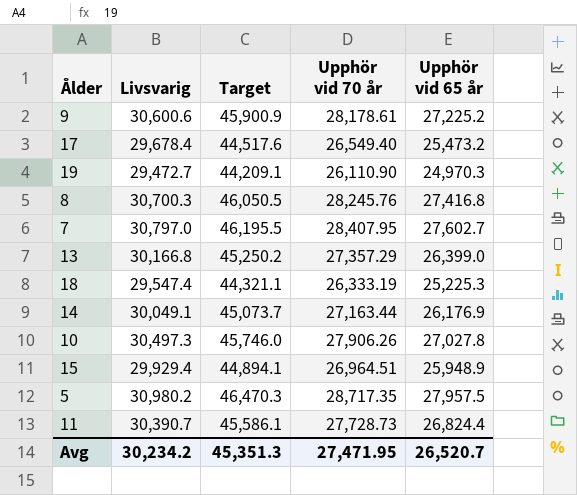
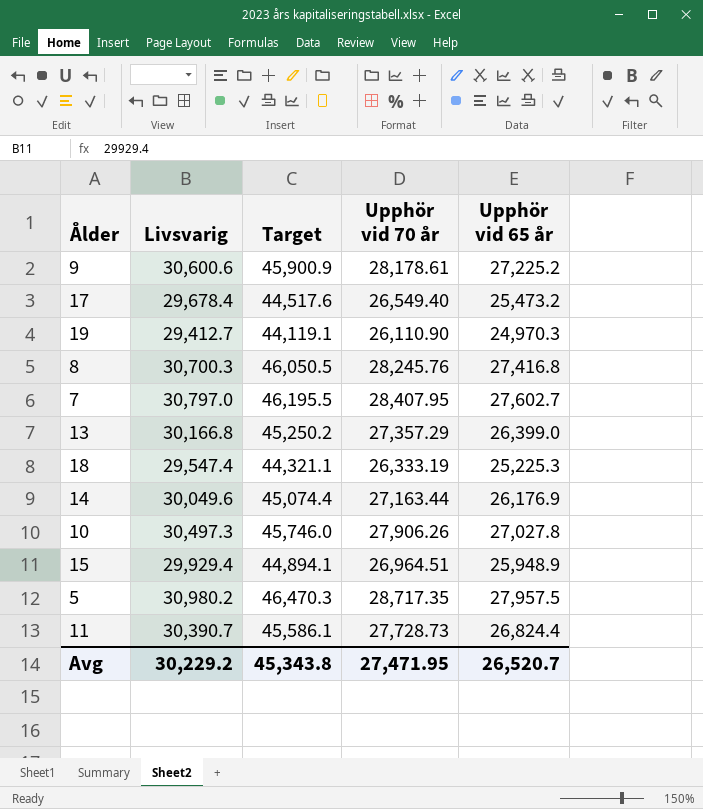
19 | Livsvarig: 29,472.7 -> 29,412.7
19 | Target: 44,209.1 -> 44,119.1
14 | Livsvarig: 30,049.1 -> 30,049.6
14 | Target: 45,073.7 -> 45,074.4
Avg | Livsvarig: 30,234.2 -> 30,229.2
Avg | Target: 45,351.3 -> 45,343.8

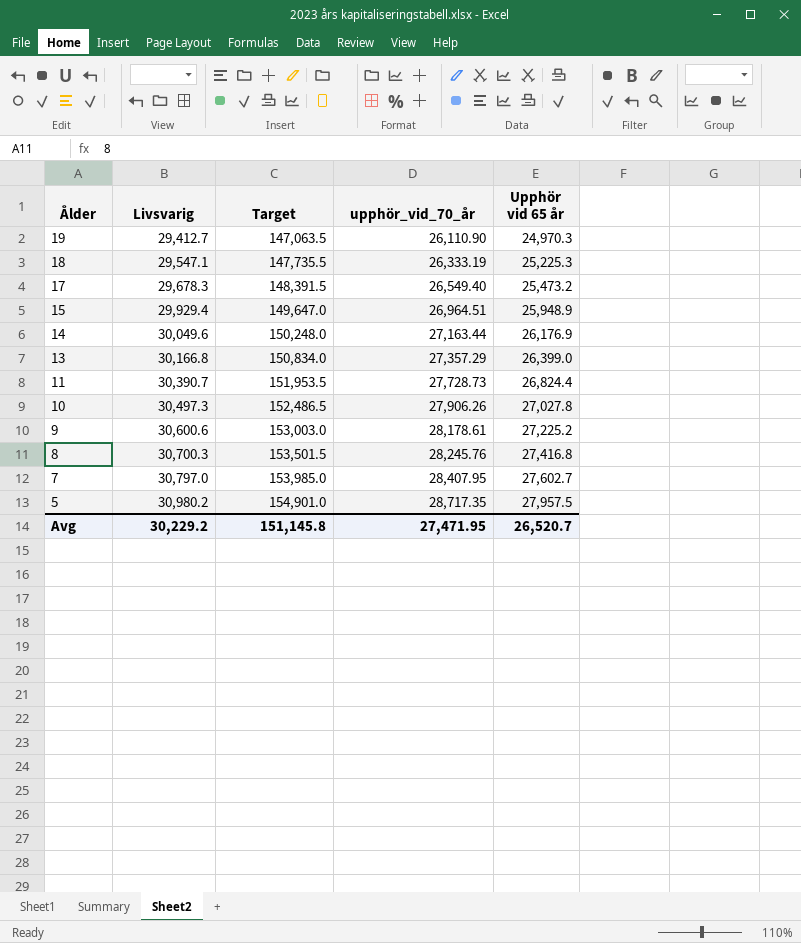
row order: none -> Ålder descending
column Target | formula: [Livsvarig] * 1.5 -> [Livsvarig] * 5
column name: Upphör vid 70 år -> upphör_vid_70_år
18 | Livsvarig: 29,547.4 -> 29,547.1
17 | Livsvarig: 29,678.4 -> 29,678.3
Avg | Target: 45,343.8 -> 151,145.8

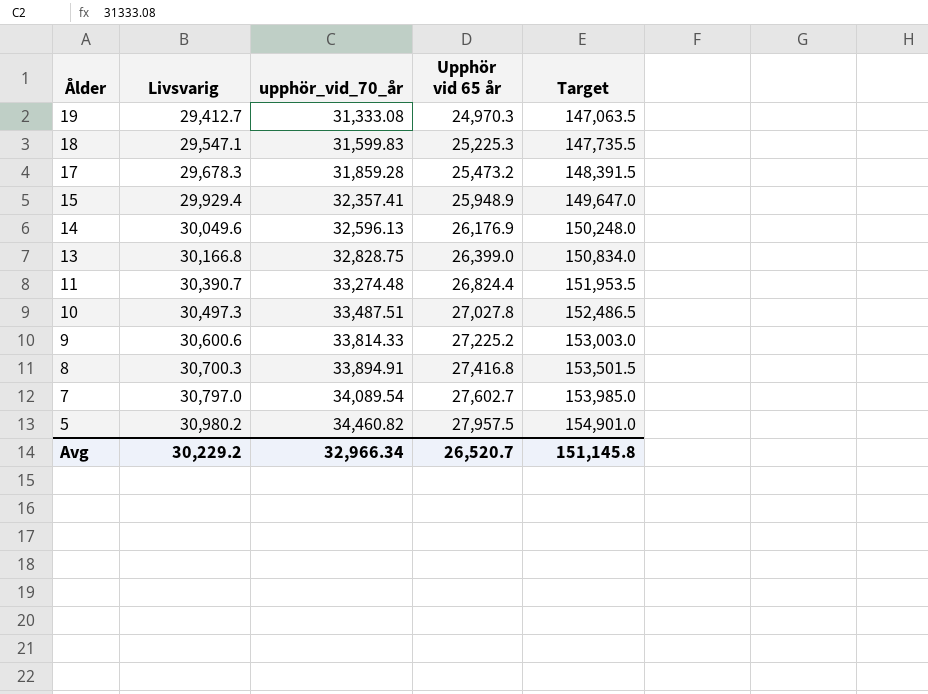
column Target | position: 3 -> 5
19 | upphör_vid_70_år: 26,110.90 -> 31,333.08
18 | upphör_vid_70_år: 26,333.19 -> 31,599.83
17 | upphör_vid_70_år: 26,549.40 -> 31,859.28
15 | upphör_vid_70_år: 26,964.51 -> 32,357.41
14 | upphör_vid_70_år: 27,163.44 -> 32,596.13
13 | upphör_vid_70_år: 27,357.29 -> 32,828.75
11 | upphör_vid_70_år: 27,728.73 -> 33,274.48
10 | upphör_vid_70_år: 27,906.26 -> 33,487.51
9 | upphör_vid_70_år: 28,178.61 -> 33,814.33
8 | upphör_vid_70_år: 28,245.76 -> 33,894.91
7 | upphör_vid_70_år: 28,407.95 -> 34,089.54
5 | upphör_vid_70_år: 28,717.35 -> 34,460.82
Avg | upphör_vid_70_år: 27,471.95 -> 32,966.34

